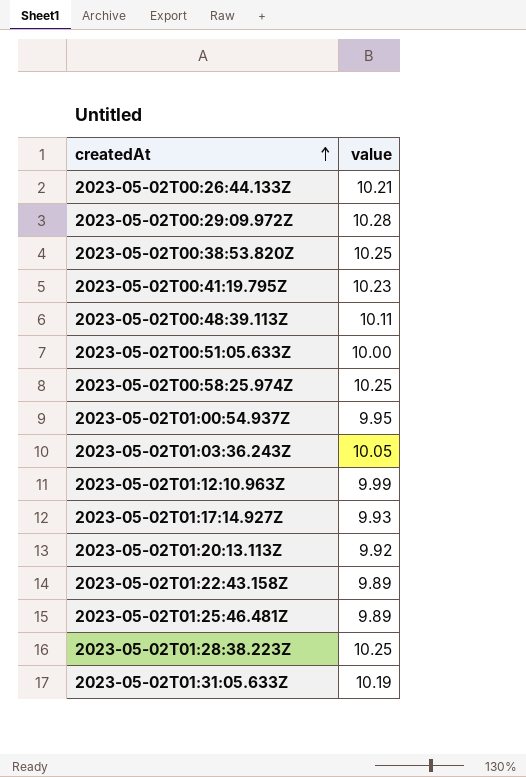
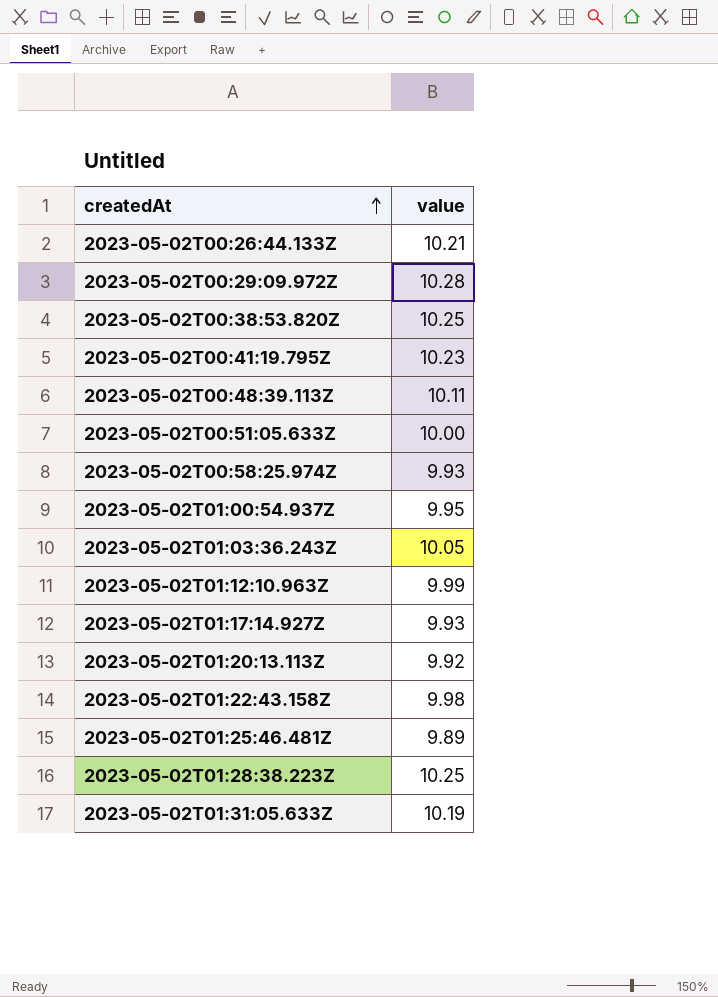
2023-05-02T00:58:25.974Z | value: 10.25 -> 9.93
2023-05-02T01:22:43.158Z | value: 9.89 -> 9.98

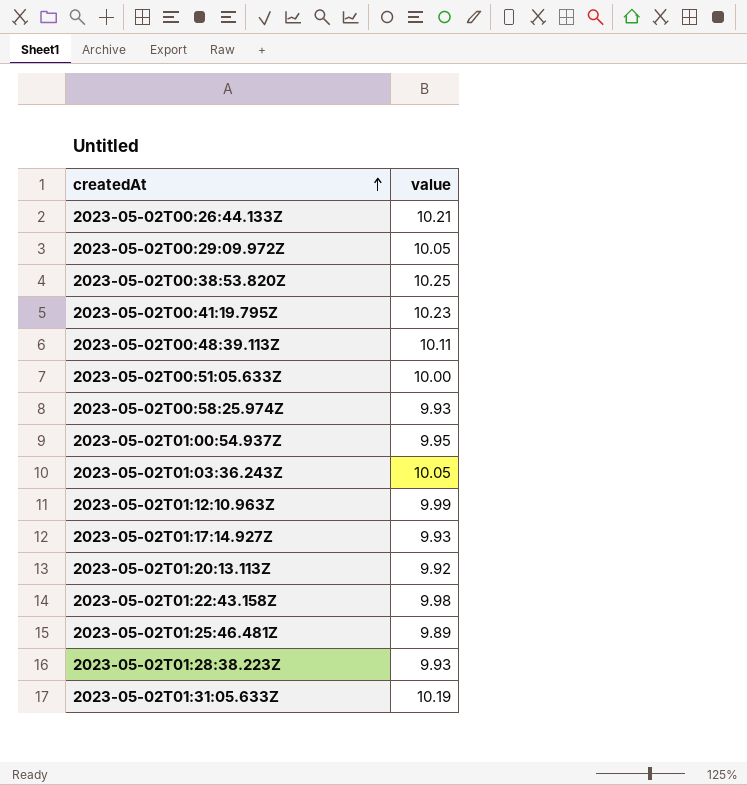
2023-05-02T00:29:09.972Z | value: 10.28 -> 10.05
2023-05-02T01:28:38.223Z | value: 10.25 -> 9.93

